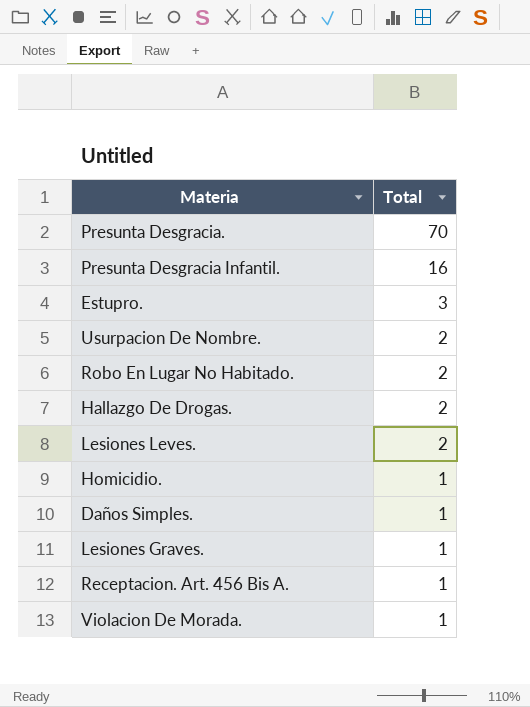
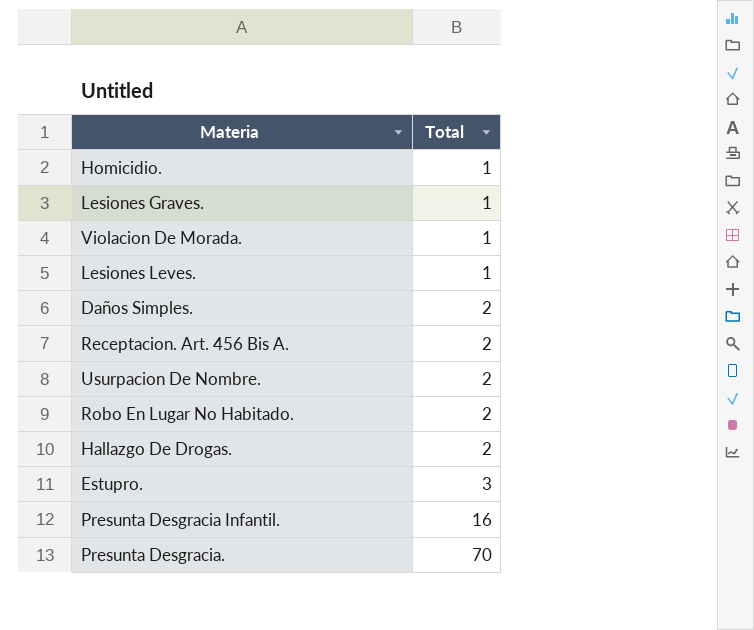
row order: Total descending -> Total ascending
Lesiones Leves. | Total: 2 -> 1
Daños Simples. | Total: 1 -> 2
Receptacion. Art. 456 Bis A. | Total: 1 -> 2

